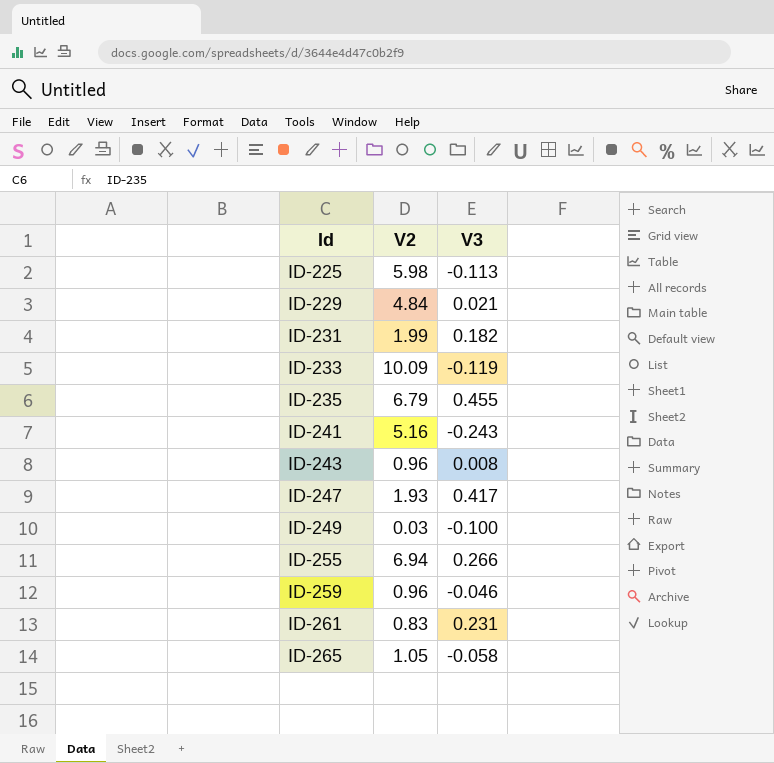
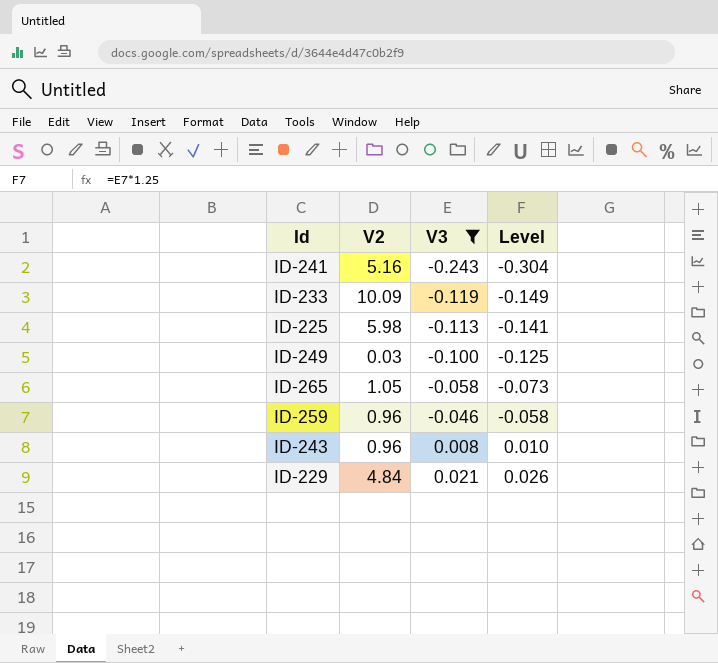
filter: none -> V3 <= 0.021
row order: Id ascending -> V3 ascending
column Level | formula: none -> [V3] * 1.25

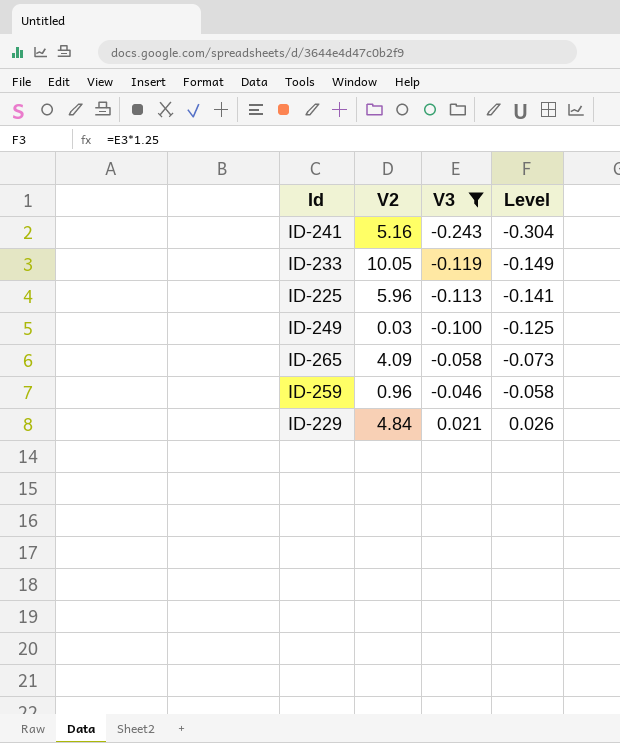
row ID-243: 0.96 | 0.008 | 0.010 -> none
ID-233 | V2: 10.09 -> 10.05
ID-225 | V2: 5.98 -> 5.96
ID-265 | V2: 1.05 -> 4.09

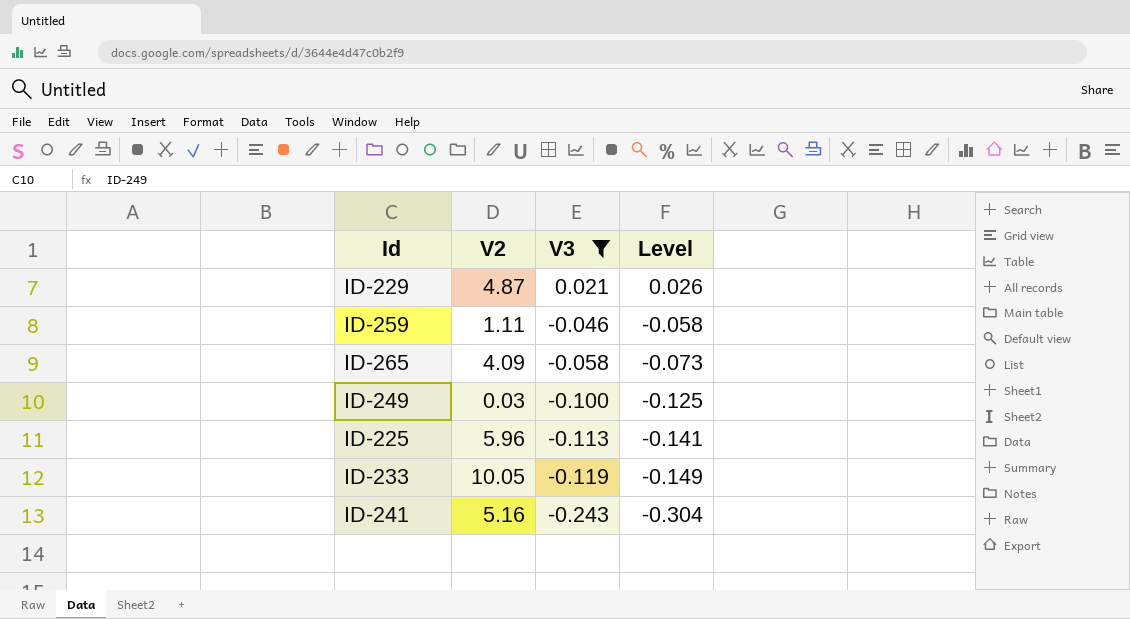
row order: V3 ascending -> V3 descending
ID-229 | V2: 4.84 -> 4.87
ID-259 | V2: 0.96 -> 1.11

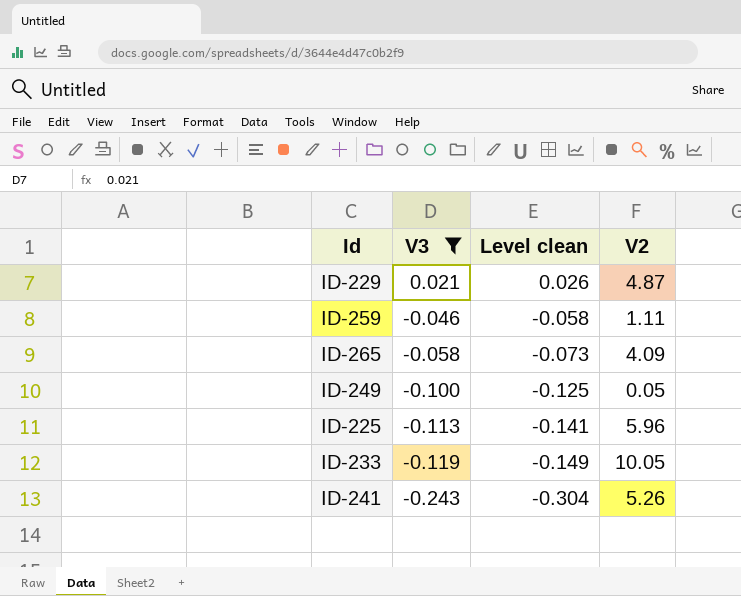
column name: Level -> Level clean
column V2 | position: 2 -> 4
ID-249 | V2: 0.03 -> 0.05
ID-241 | V2: 5.16 -> 5.26

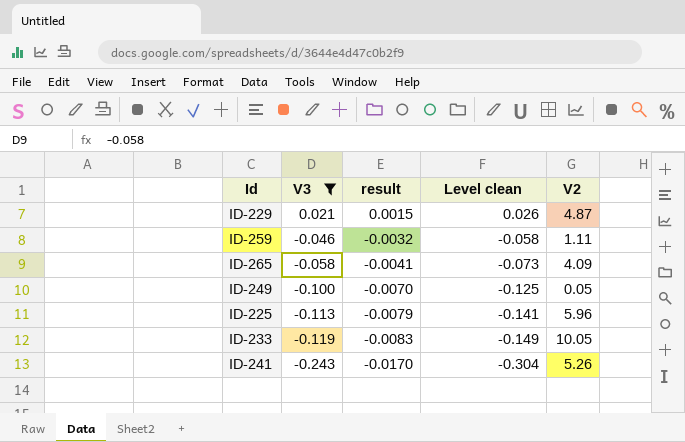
column result | formula: none -> [V3] * 0.07

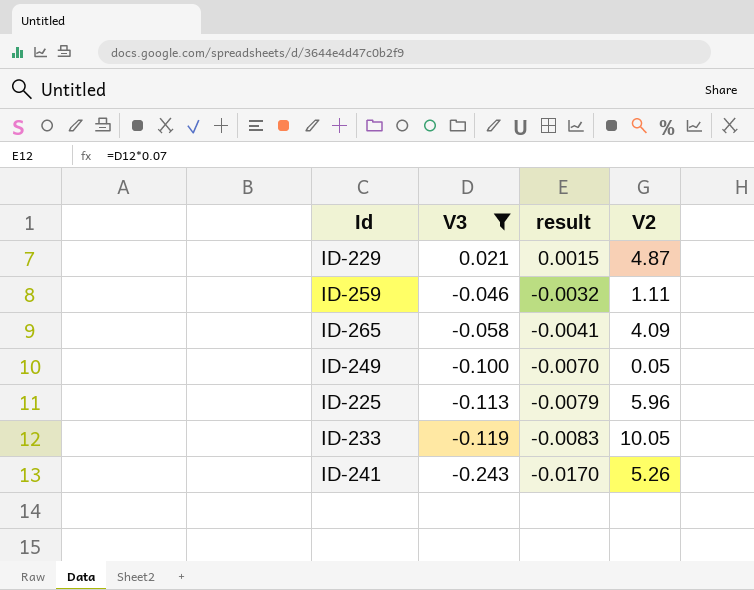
column Level clean | formula: [V3] * 1.25 -> none

